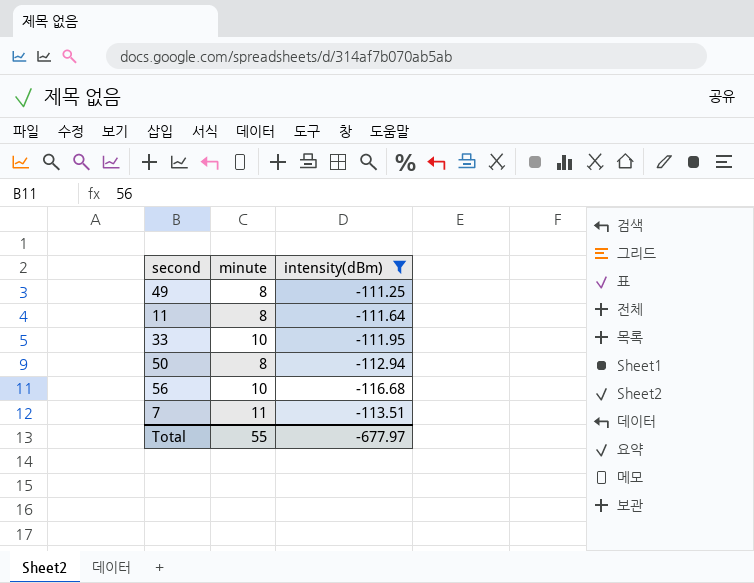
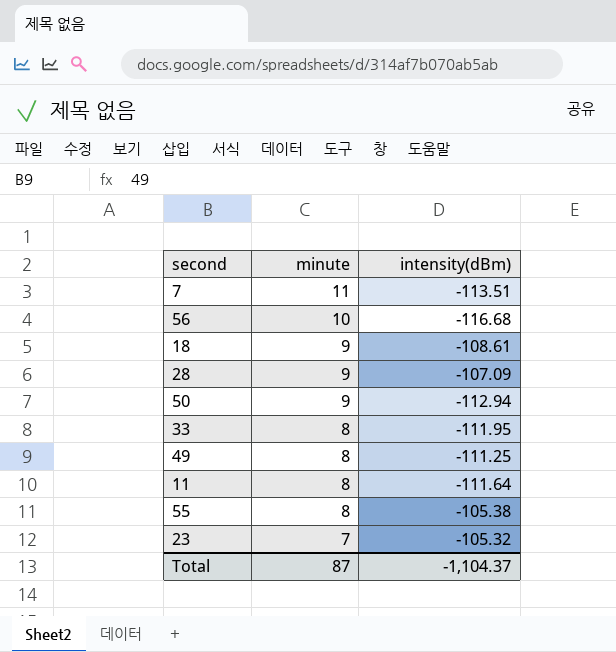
filter: intensity(dBm) <= -111.25 -> none
row order: none -> minute descending
50 | minute: 8 -> 9
33 | minute: 10 -> 8
Total | minute: 55 -> 87
Total | intensity(dBm): -677.97 -> -1,104.37

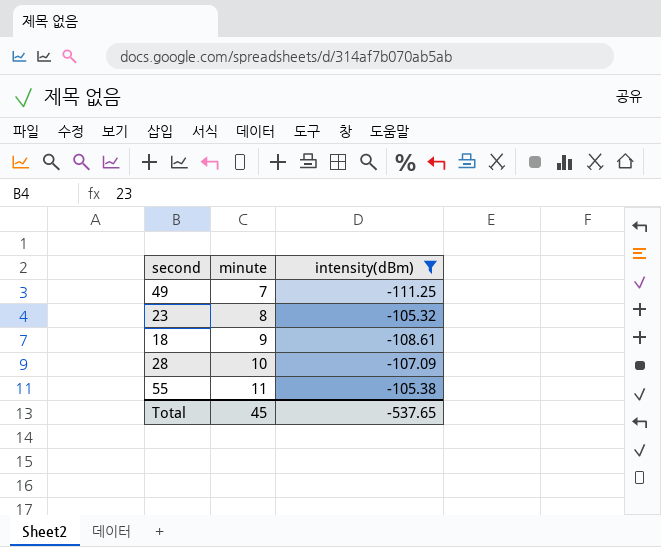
filter: none -> intensity(dBm) >= -111.25
row order: minute descending -> minute ascending
49 | minute: 8 -> 7
23 | minute: 7 -> 8
28 | minute: 9 -> 10
55 | minute: 8 -> 11
Total | minute: 87 -> 45
Total | intensity(dBm): -1,104.37 -> -537.65

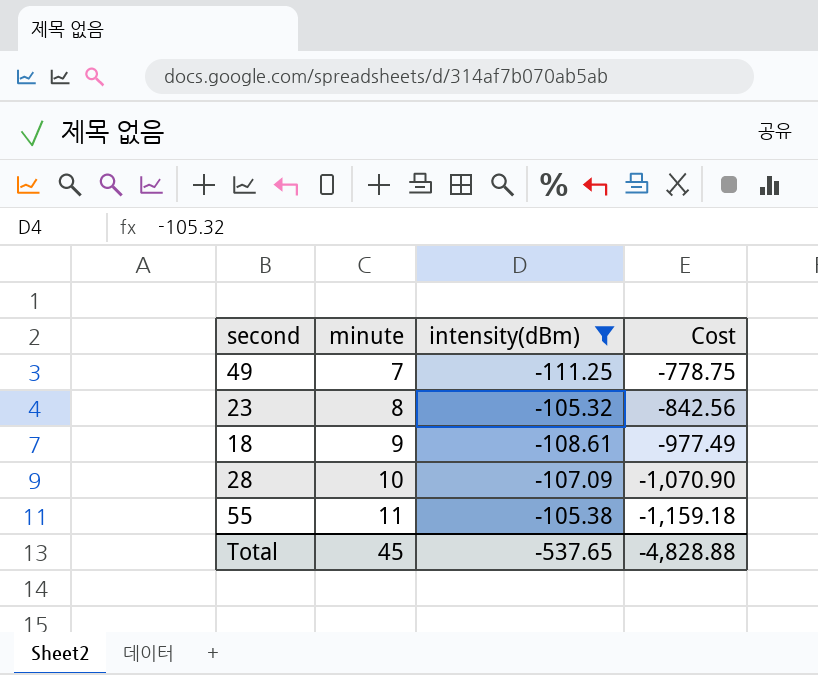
column Cost | formula: none -> [minute] * [intensity(dBm)]

